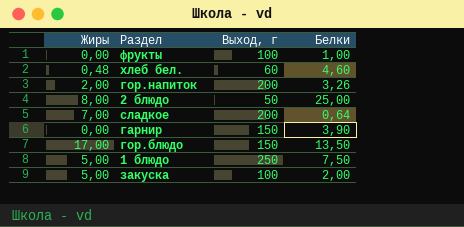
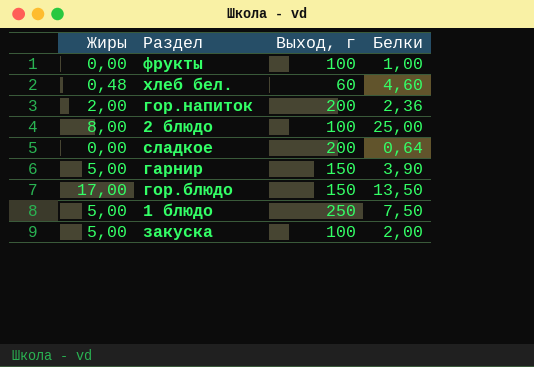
гор.напиток | Белки: 3,26 -> 2,36
2 блюдо | Выход, г: 50 -> 100
сладкое | Жиры: 7,00 -> 0,00
гарнир | Жиры: 0,00 -> 5,00

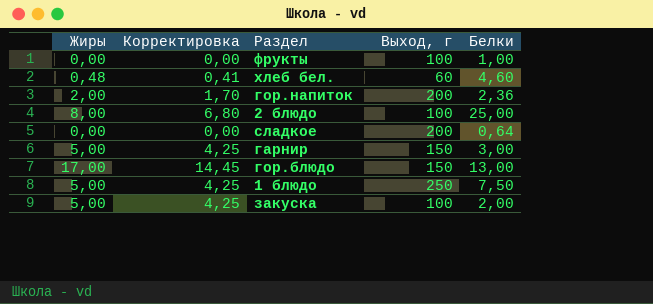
column Корректировка | formula: none -> [Жиры] * 0,85
гарнир | Белки: 3,90 -> 3,00
гор.блюдо | Белки: 13,50 -> 13,00

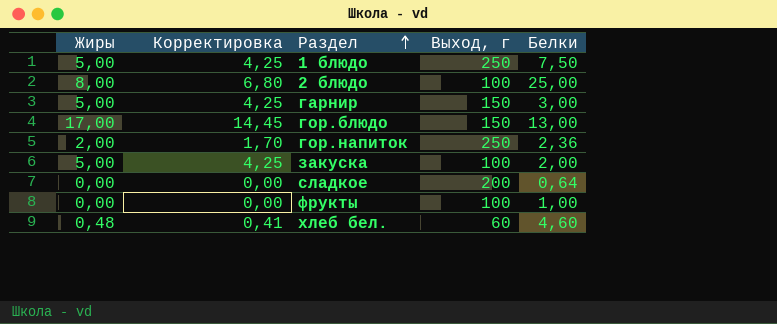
row order: none -> Раздел ascending
гор.напиток | Выход, г: 200 -> 250

